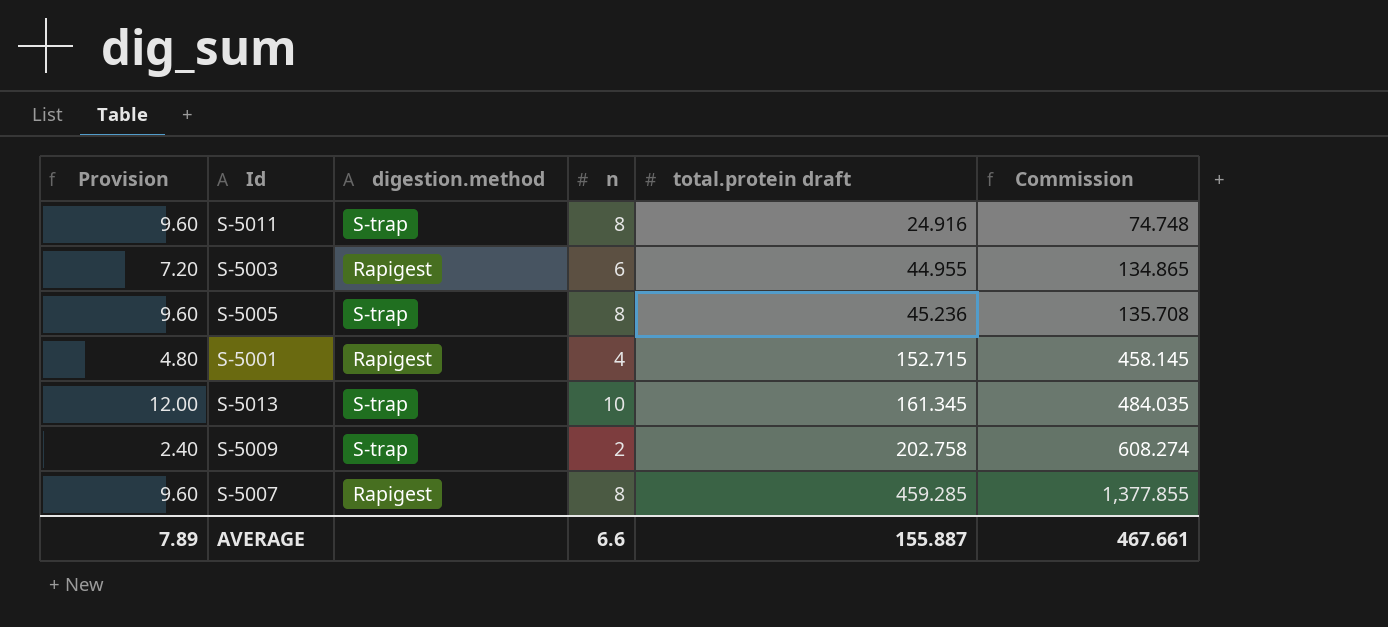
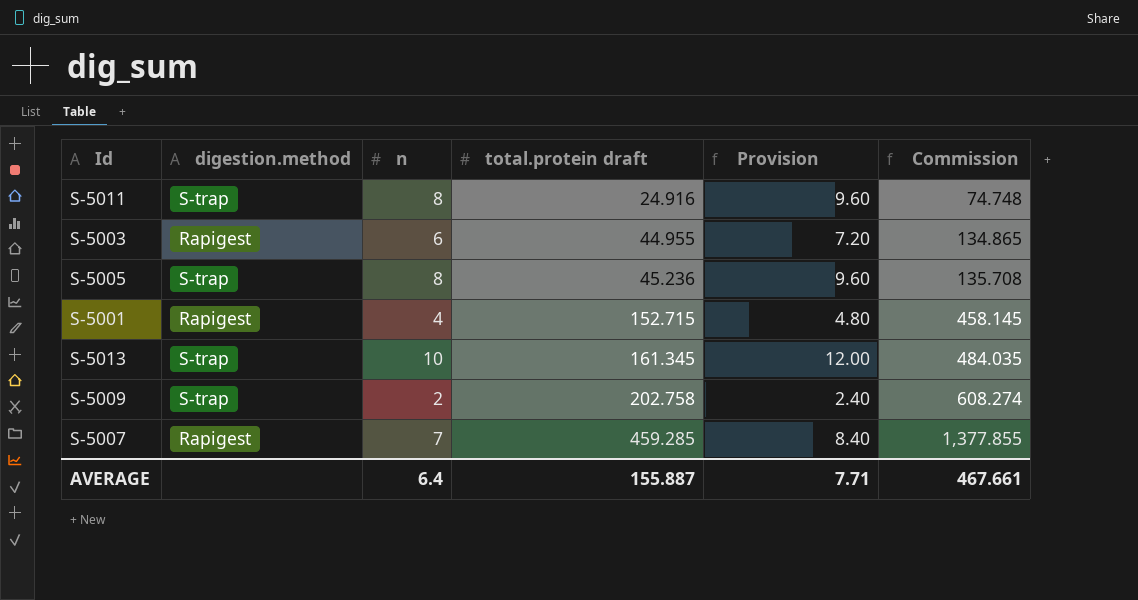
column Provision | position: 1 -> 5
S-5007 | n: 8 -> 7
S-5007 | Provision: 9.60 -> 8.40
AVERAGE | n: 6.6 -> 6.4
AVERAGE | Provision: 7.89 -> 7.71

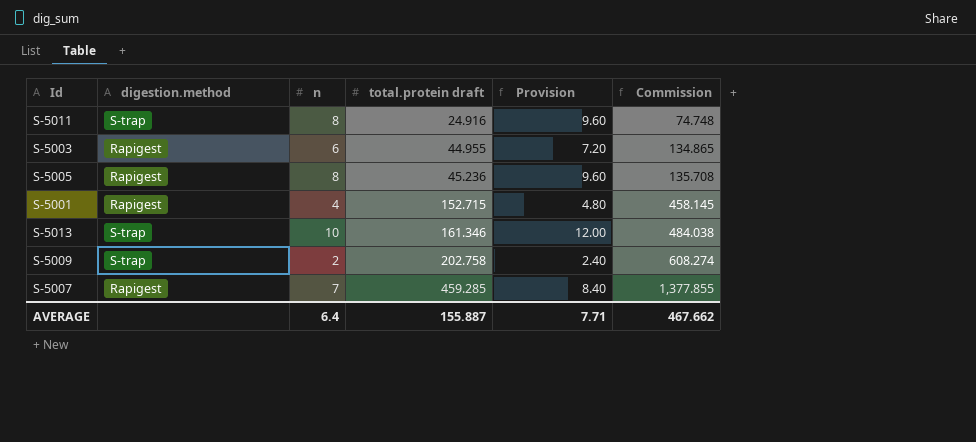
S-5005 | digestion.method: S-trap -> Rapigest
S-5013 | total.protein draft: 161.345 -> 161.346
S-5013 | Commission: 484.035 -> 484.038
AVERAGE | Commission: 467.661 -> 467.662

